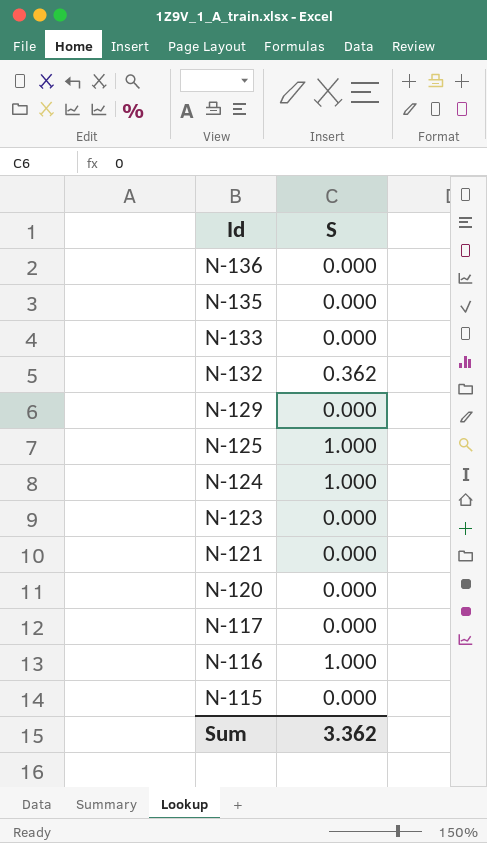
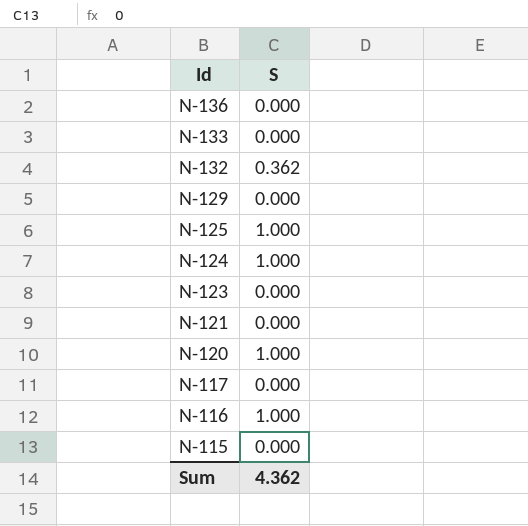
row N-135: 0.000 -> none
N-120 | S: 0.000 -> 1.000
Sum | S: 3.362 -> 4.362

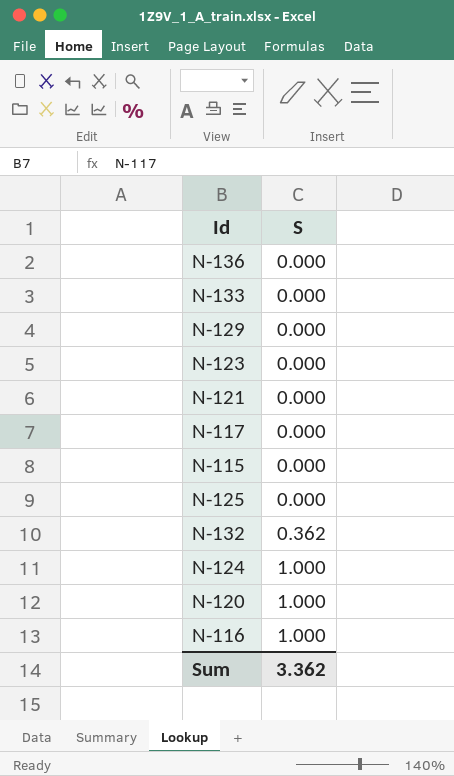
row order: Id descending -> S ascending
N-125 | S: 1.000 -> 0.000
Sum | S: 4.362 -> 3.362

